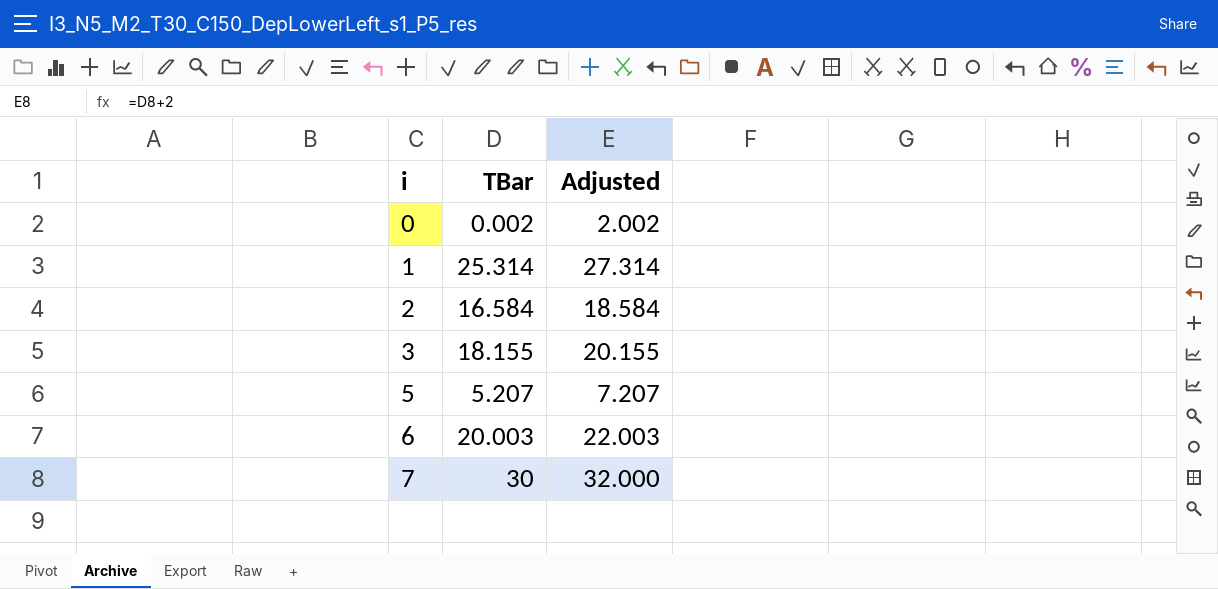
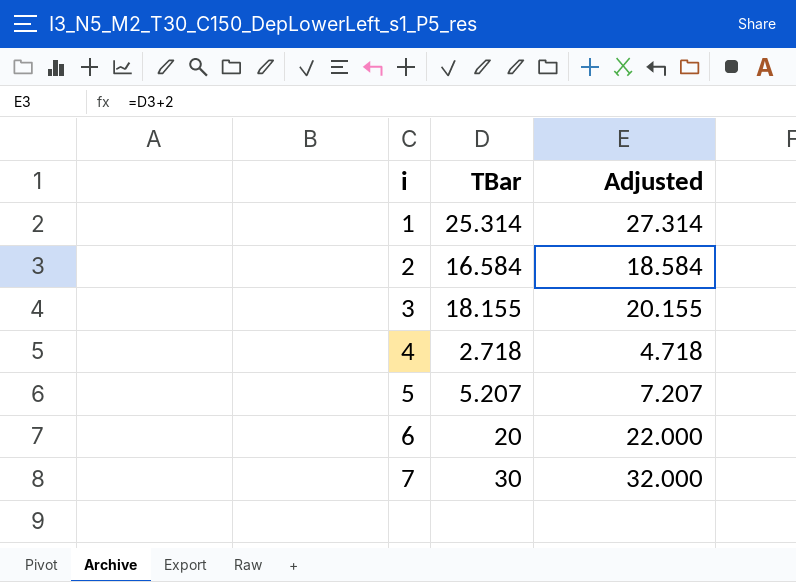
row 0: 0.002 | 2.002 -> none
row 4: none -> 2.718 | 4.718
6 | TBar: 20.003 -> 20
6 | Adjusted: 22.003 -> 22.000

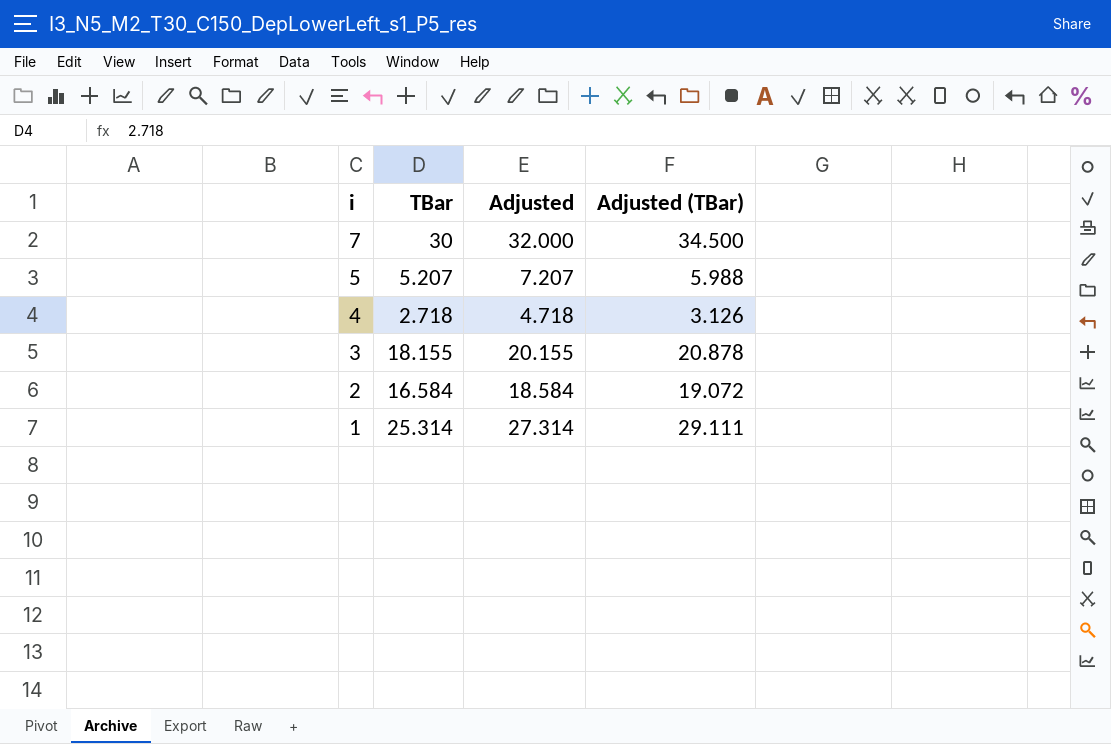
row order: i ascending -> i descending
column Adjusted (TBar) | formula: none -> [TBar] * 1.15
row 6: 20 | 22.000 -> none

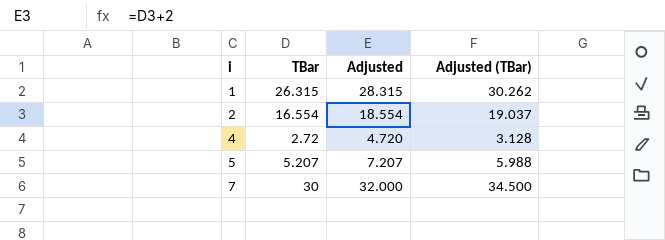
row order: i descending -> i ascending
row 3: 18.155 | 20.155 | 20.878 -> none
1 | TBar: 25.314 -> 26.315
1 | Adjusted: 27.314 -> 28.315
1 | Adjusted (TBar): 29.111 -> 30.262
2 | TBar: 16.584 -> 16.554
2 | Adjusted: 18.584 -> 18.554
2 | Adjusted (TBar): 19.072 -> 19.037
4 | TBar: 2.718 -> 2.72
4 | Adjusted: 4.718 -> 4.720
4 | Adjusted (TBar): 3.126 -> 3.128

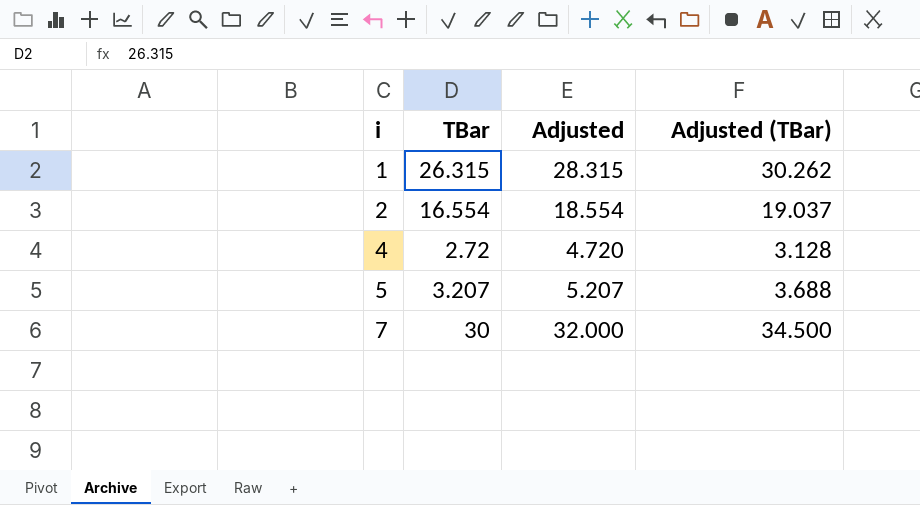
5 | TBar: 5.207 -> 3.207
5 | Adjusted: 7.207 -> 5.207
5 | Adjusted (TBar): 5.988 -> 3.688

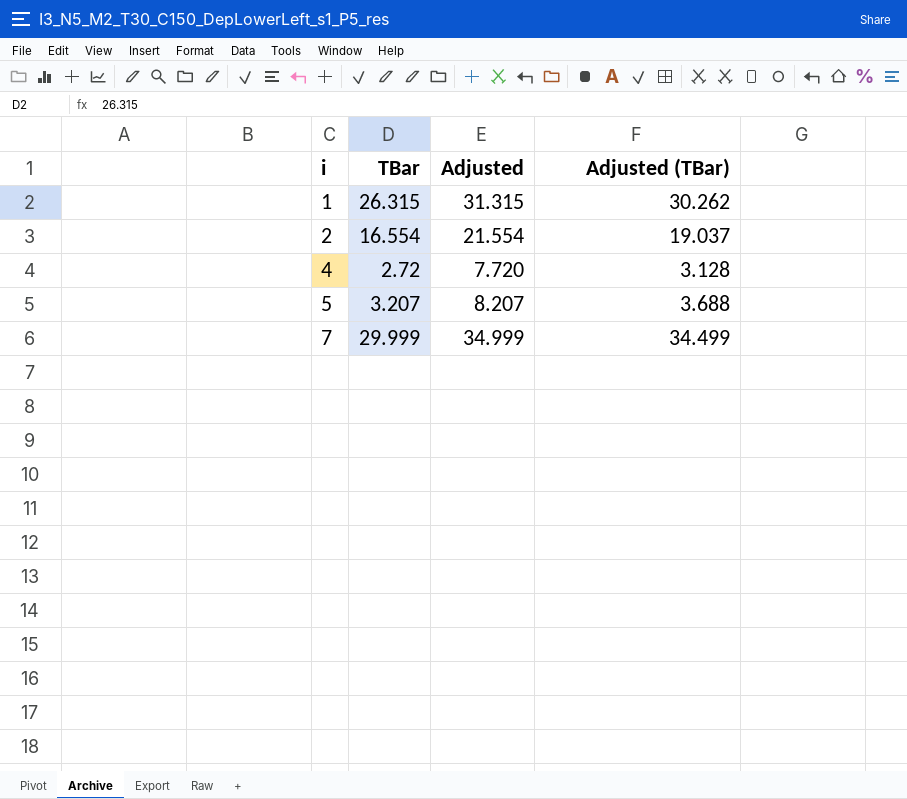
column Adjusted | formula: [TBar] + 2 -> [TBar] + 5
7 | TBar: 30 -> 29.999
7 | Adjusted (TBar): 34.500 -> 34.499

